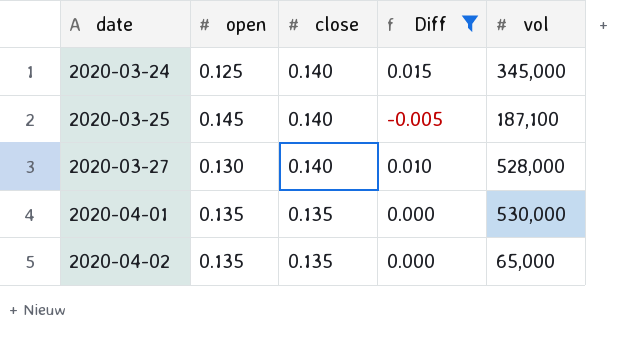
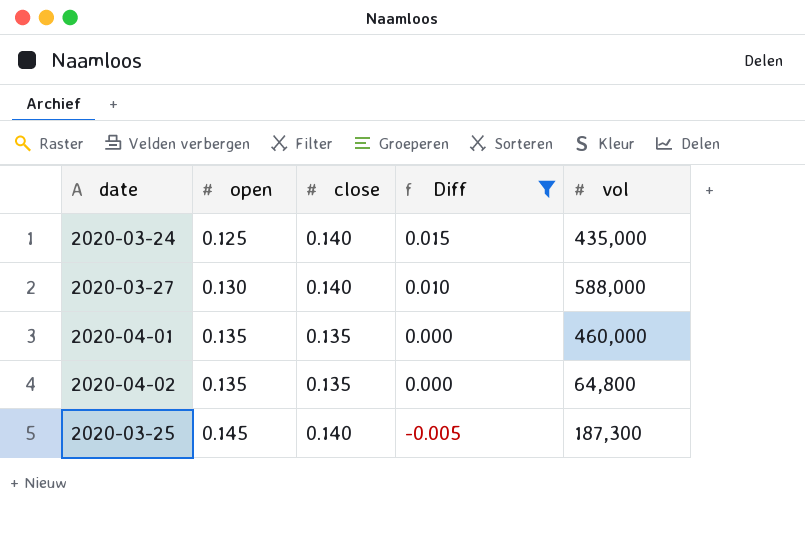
row order: date ascending -> open ascending
2020-03-24 | vol: 345,000 -> 435,000
2020-03-27 | vol: 528,000 -> 588,000
2020-04-01 | vol: 530,000 -> 460,000
2020-04-02 | vol: 65,000 -> 64,800
2020-03-25 | vol: 187,100 -> 187,300

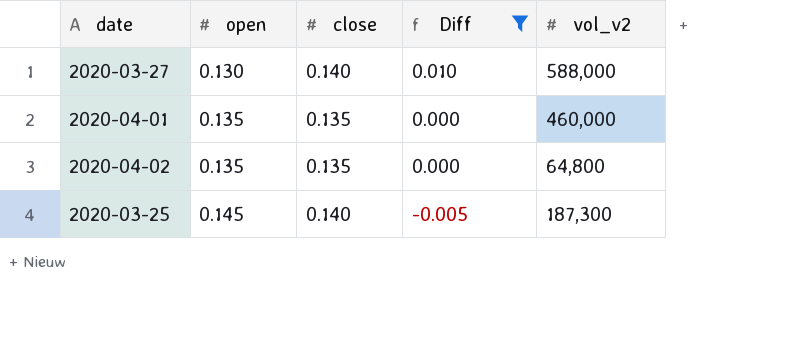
column name: vol -> vol_v2
row 2020-03-24: 0.125 | 0.140 | 0.015 | 435,000 -> none

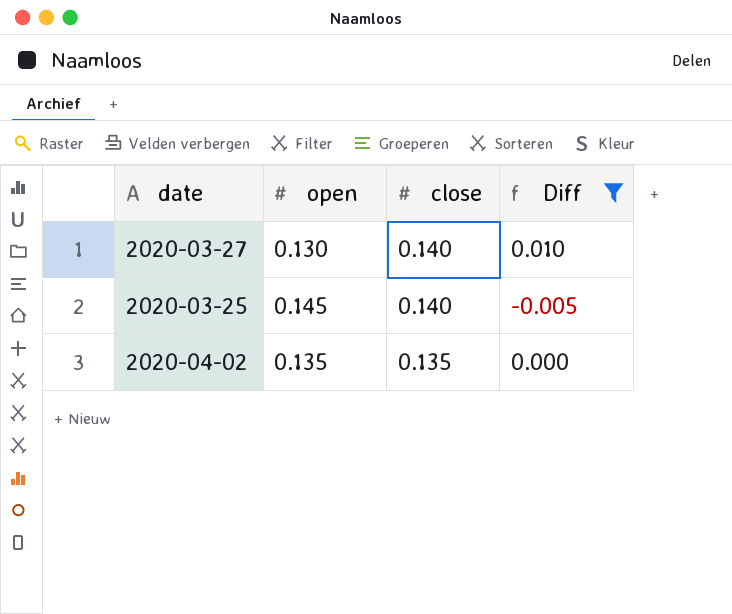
row order: open ascending -> close descending
column vol_v2 | position: 5 -> none
row 2020-04-01: 0.135 | 0.135 | 0.000 | 460,000 -> none

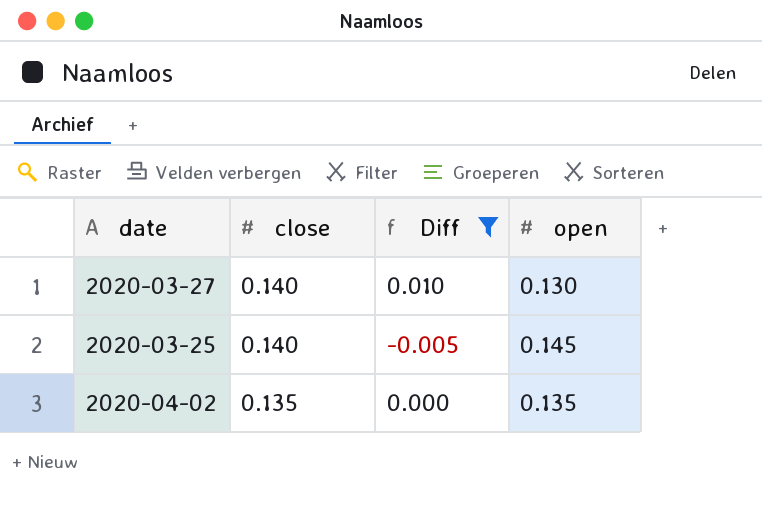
column open | position: 2 -> 4

